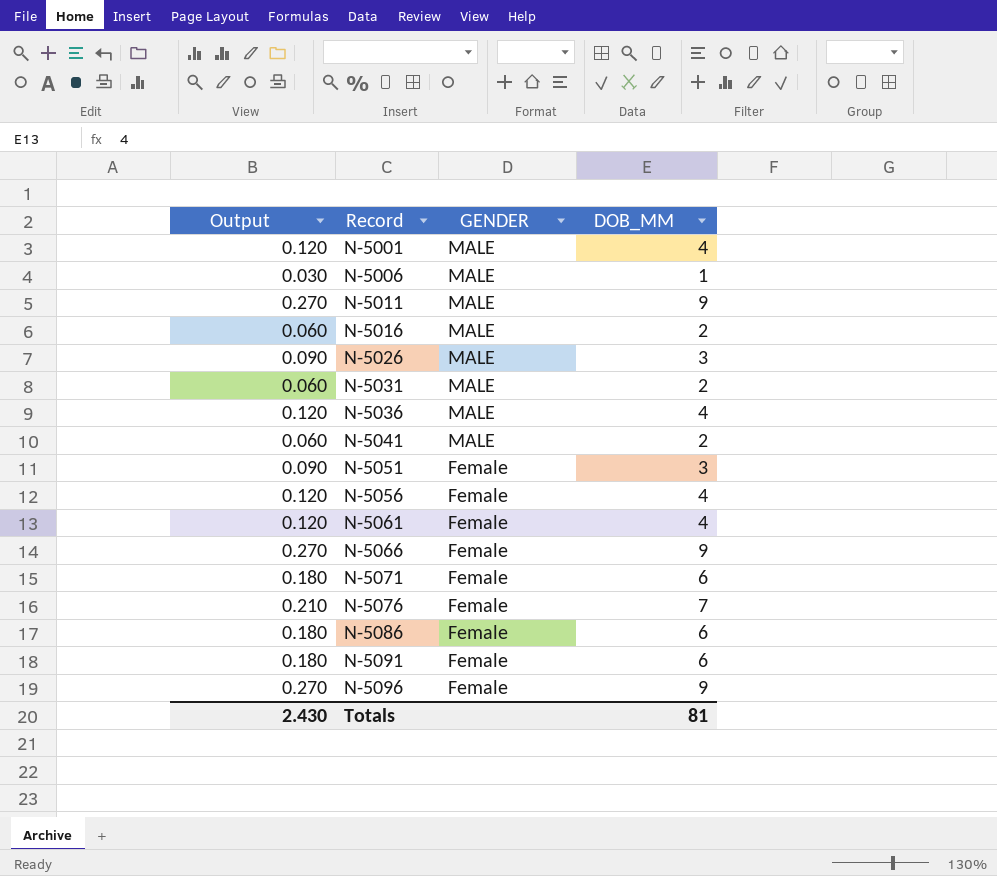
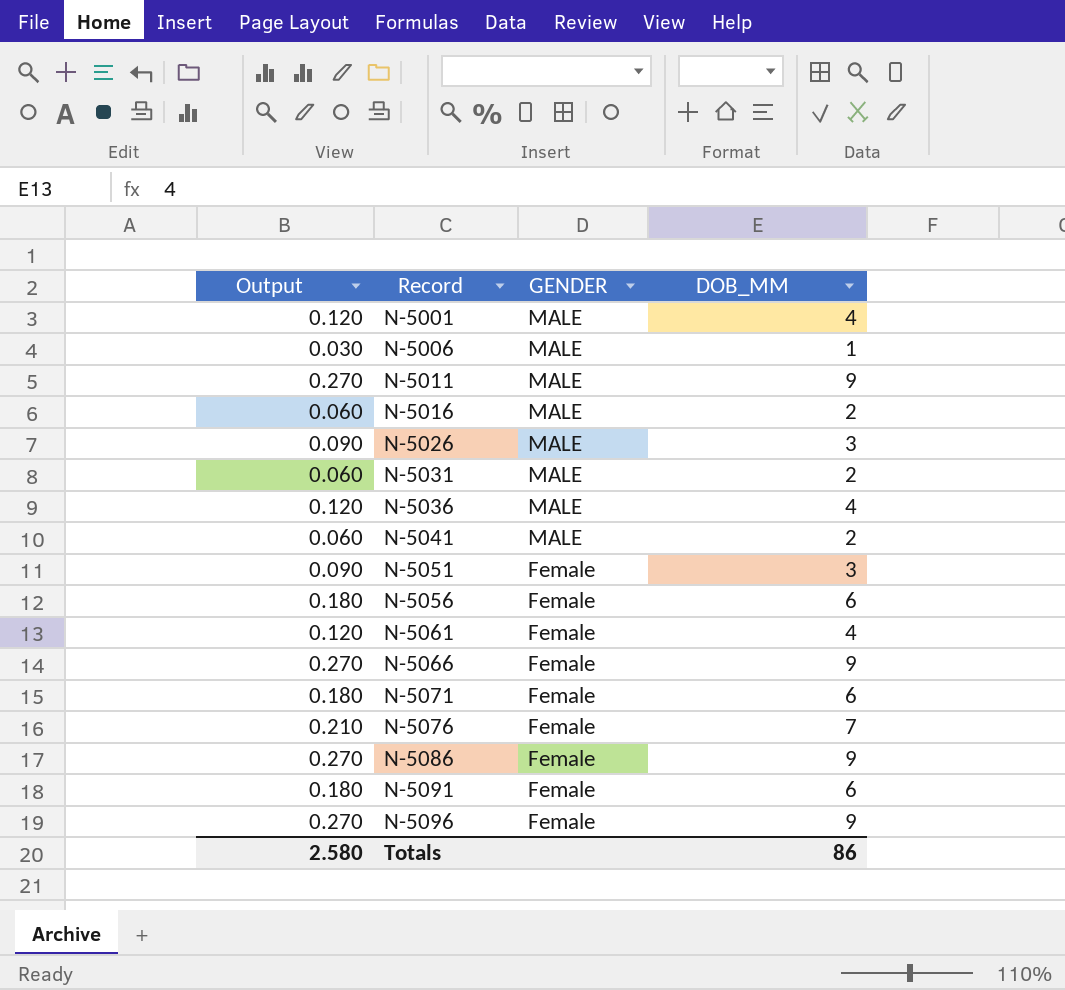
N-5056 | Output: 0.120 -> 0.180
N-5056 | DOB_MM: 4 -> 6
N-5086 | Output: 0.180 -> 0.270
N-5086 | DOB_MM: 6 -> 9
Totals | Output: 2.430 -> 2.580
Totals | DOB_MM: 81 -> 86

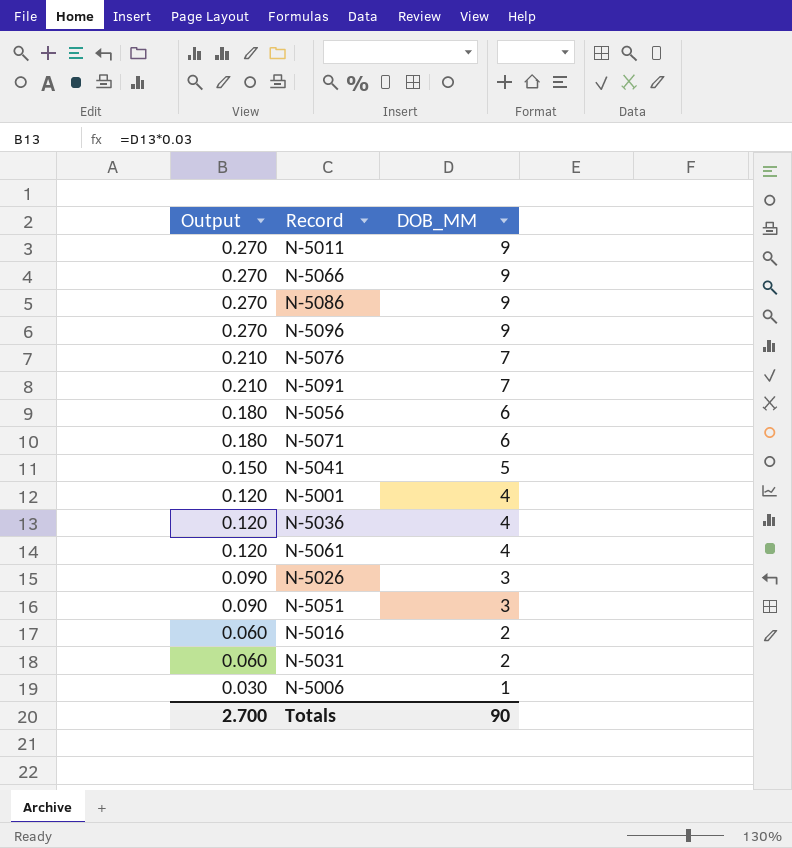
row order: Record ascending -> Output descending
column GENDER | position: 3 -> none
N-5091 | Output: 0.180 -> 0.210
N-5091 | DOB_MM: 6 -> 7
N-5041 | Output: 0.060 -> 0.150
N-5041 | DOB_MM: 2 -> 5
Totals | Output: 2.580 -> 2.700
Totals | DOB_MM: 86 -> 90

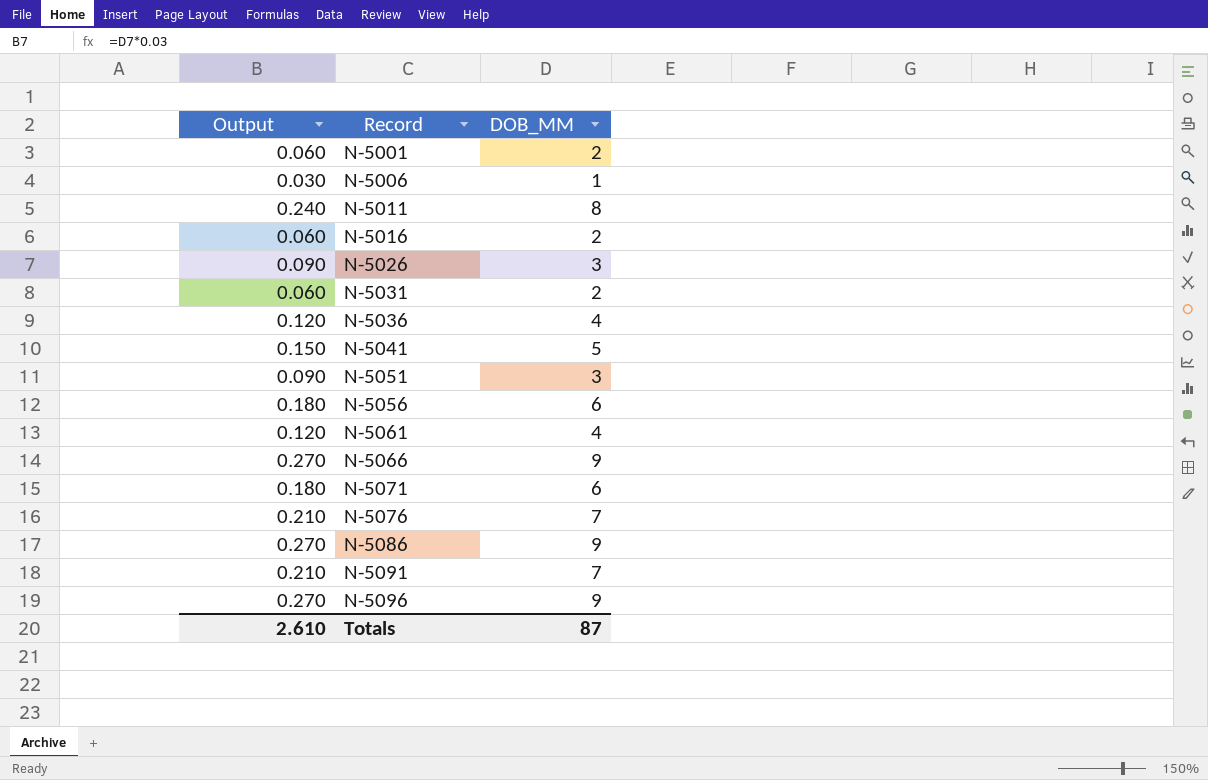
row order: Output descending -> Record ascending
N-5001 | Output: 0.120 -> 0.060
N-5001 | DOB_MM: 4 -> 2
N-5011 | Output: 0.270 -> 0.240
N-5011 | DOB_MM: 9 -> 8
Totals | Output: 2.700 -> 2.610
Totals | DOB_MM: 90 -> 87

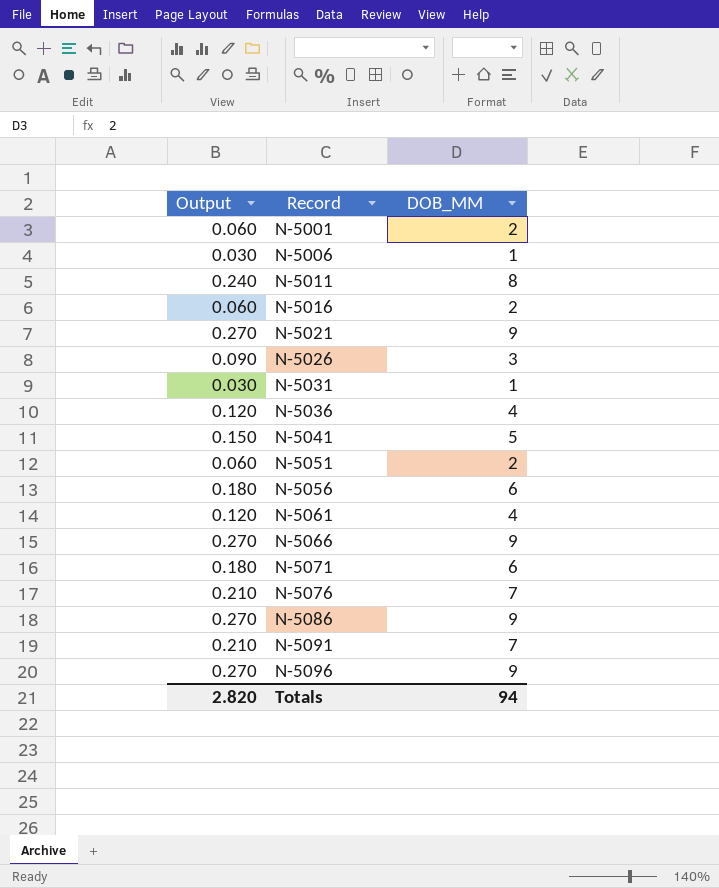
row N-5021: none -> 0.270 | 9
N-5031 | Output: 0.060 -> 0.030
N-5031 | DOB_MM: 2 -> 1
N-5051 | Output: 0.090 -> 0.060
N-5051 | DOB_MM: 3 -> 2
Totals | Output: 2.610 -> 2.820
Totals | DOB_MM: 87 -> 94

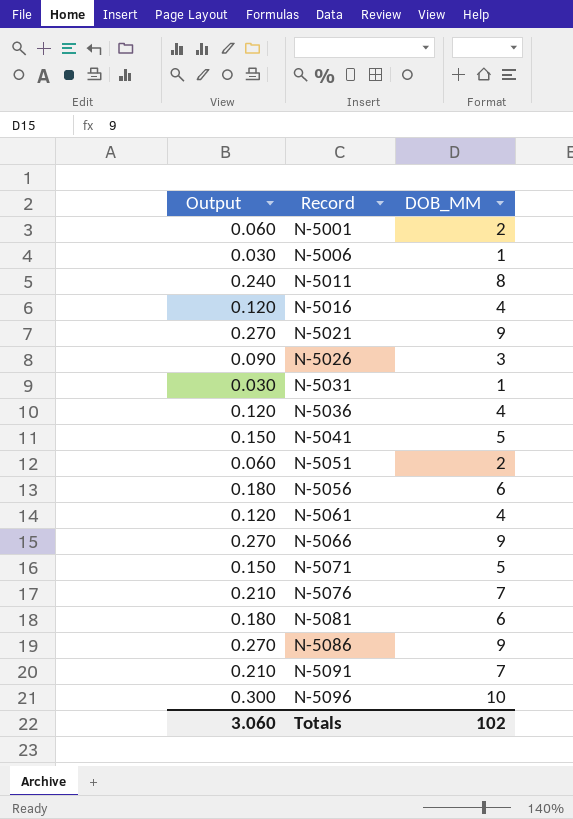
N-5016 | Output: 0.060 -> 0.120
N-5016 | DOB_MM: 2 -> 4
N-5071 | Output: 0.180 -> 0.150
N-5071 | DOB_MM: 6 -> 5
row N-5081: none -> 0.180 | 6
N-5096 | Output: 0.270 -> 0.300
N-5096 | DOB_MM: 9 -> 10
Totals | Output: 2.820 -> 3.060
Totals | DOB_MM: 94 -> 102

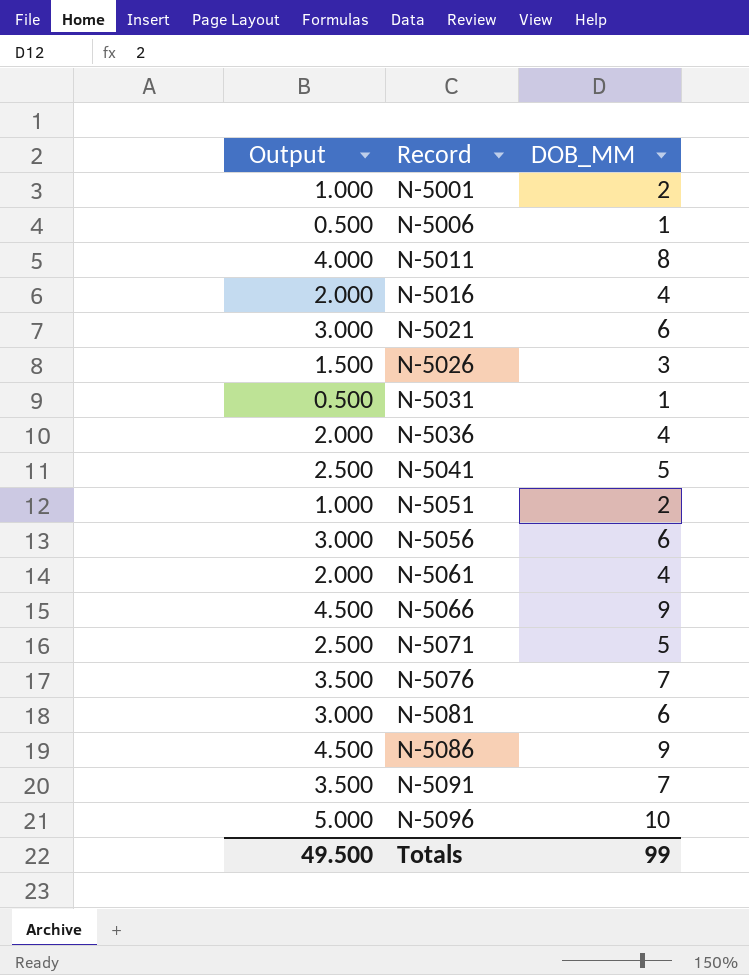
column Output | formula: [DOB_MM] * 0.03 -> [DOB_MM] * 0.5
N-5021 | DOB_MM: 9 -> 6
Totals | Output: 3.060 -> 49.500
Totals | DOB_MM: 102 -> 99

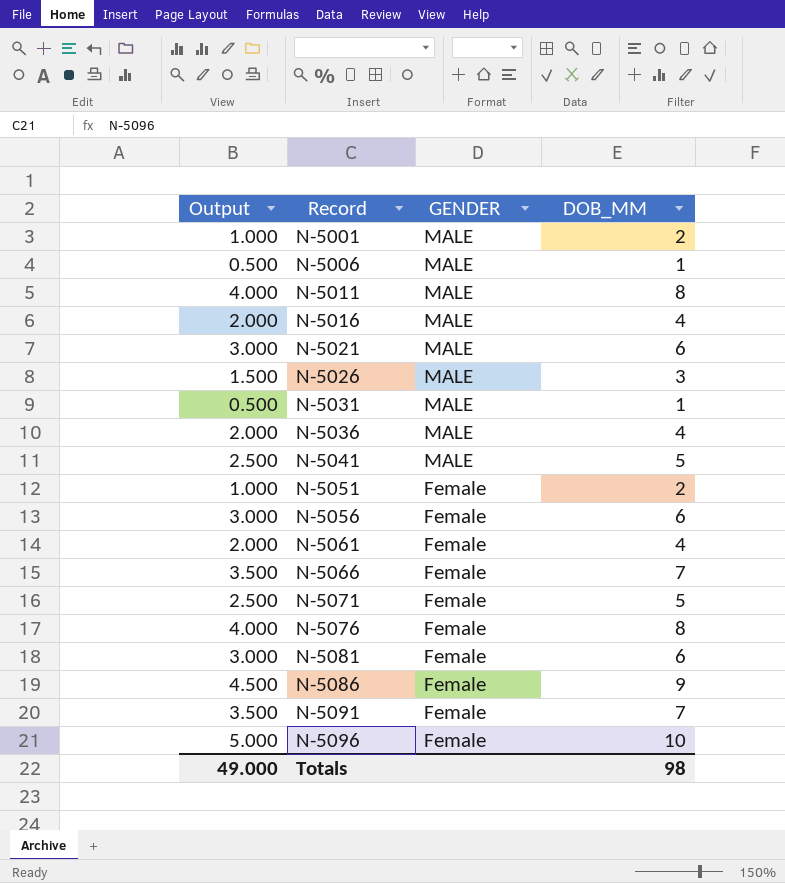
column GENDER | position: none -> 3
N-5066 | Output: 4.500 -> 3.500
N-5066 | DOB_MM: 9 -> 7
N-5076 | Output: 3.500 -> 4.000
N-5076 | DOB_MM: 7 -> 8
Totals | Output: 49.500 -> 49.000
Totals | DOB_MM: 99 -> 98

